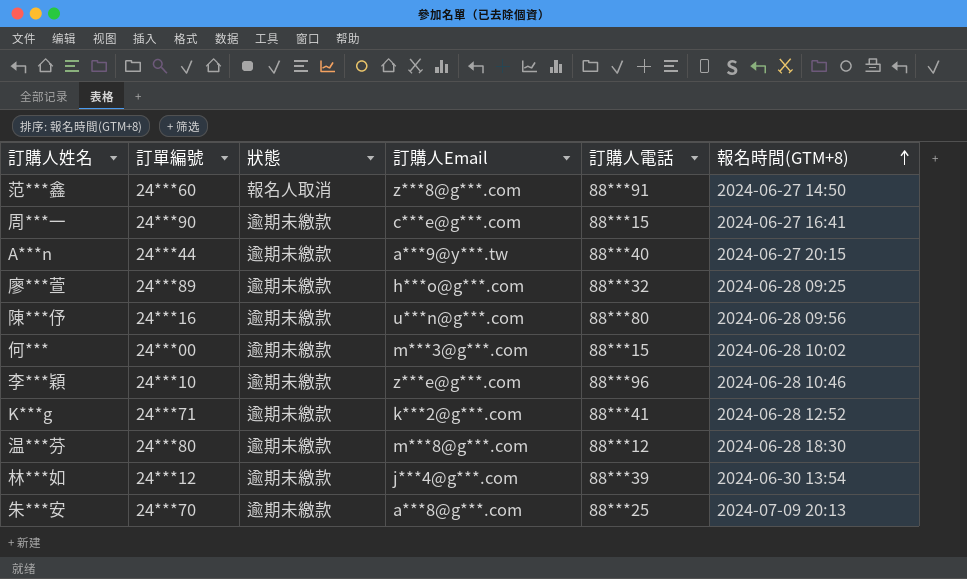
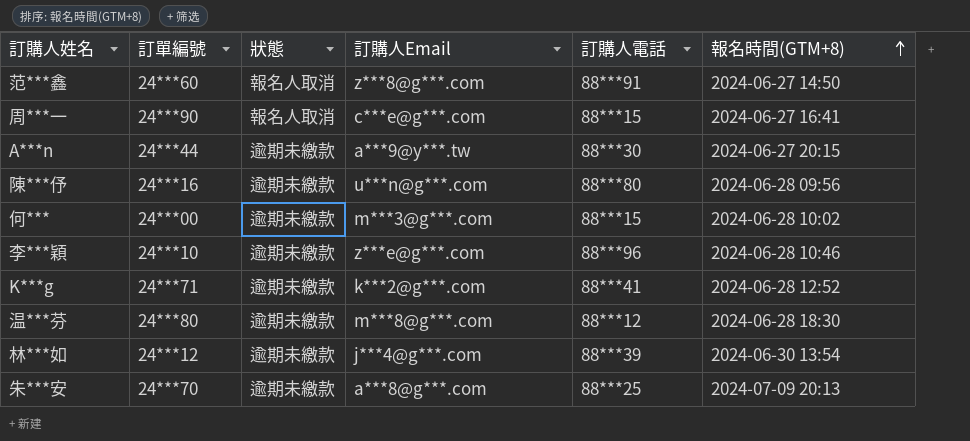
row 廖***萱: 24***89 | 逾期未繳款 | h***o@g***.com | 88***32 | 2024-06-28 09:25 -> none
周***一 | 狀態: 逾期未繳款 -> 報名人取消
A***n | 訂購人電話: 88***40 -> 88***30

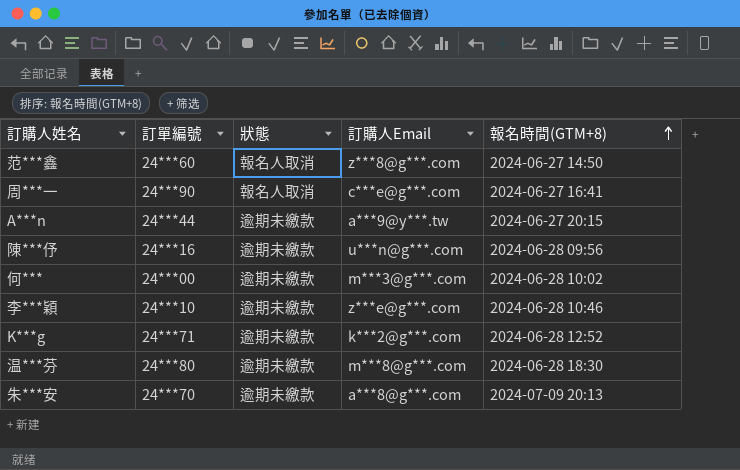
column 訂購人電話 | position: 5 -> none
row 林***如: 24***12 | 逾期未繳款 | j***4@g***.com | 88***39 | 2024-06-30 13:54 -> none

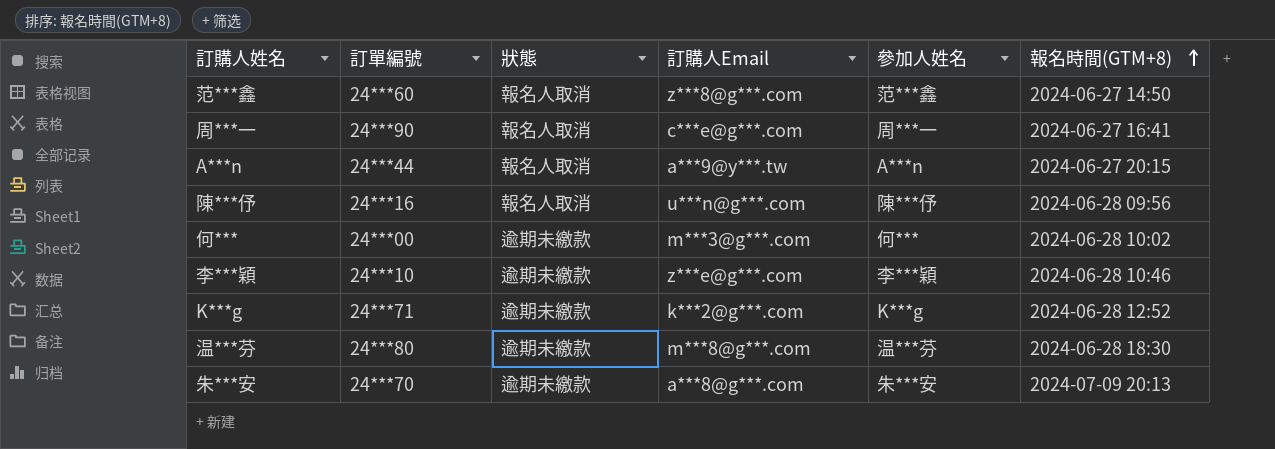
column 參加人姓名 | position: none -> 5
A***n | 狀態: 逾期未繳款 -> 報名人取消
陳***伃 | 狀態: 逾期未繳款 -> 報名人取消

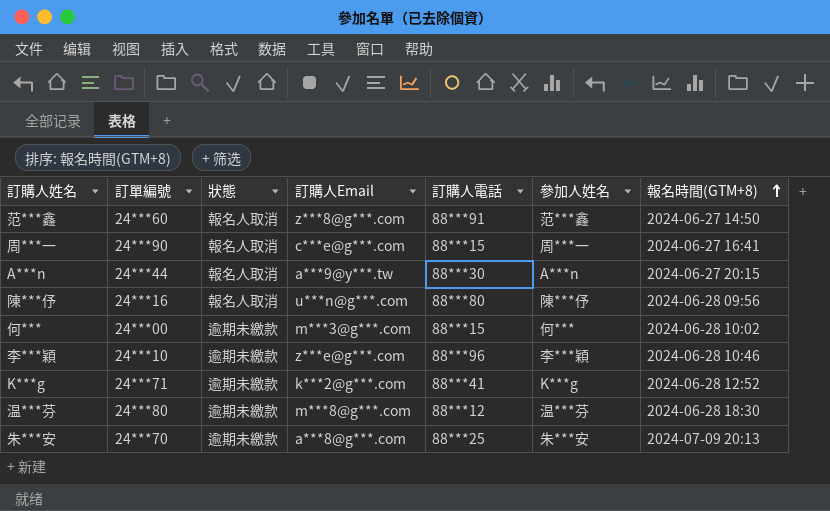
column 訂購人電話 | position: none -> 5

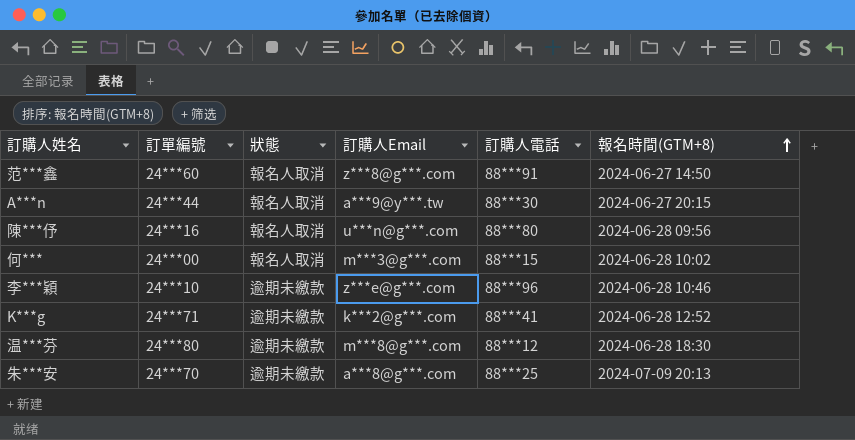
column 參加人姓名 | position: 6 -> none
row 周***一: 24***90 | 報名人取消 | c***e@g***.com | 88***15 | 周***一 | 2024-06-27 16:41 -> none
何*** | 狀態: 逾期未繳款 -> 報名人取消

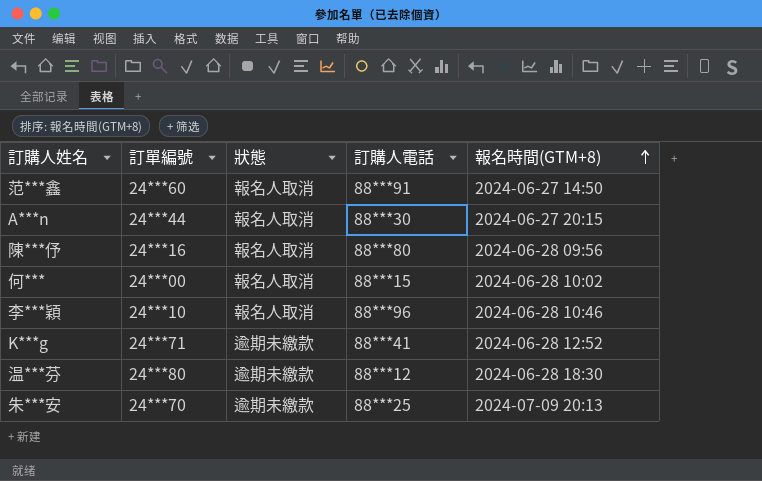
column 訂購人Email | position: 4 -> none
李***穎 | 狀態: 逾期未繳款 -> 報名人取消

